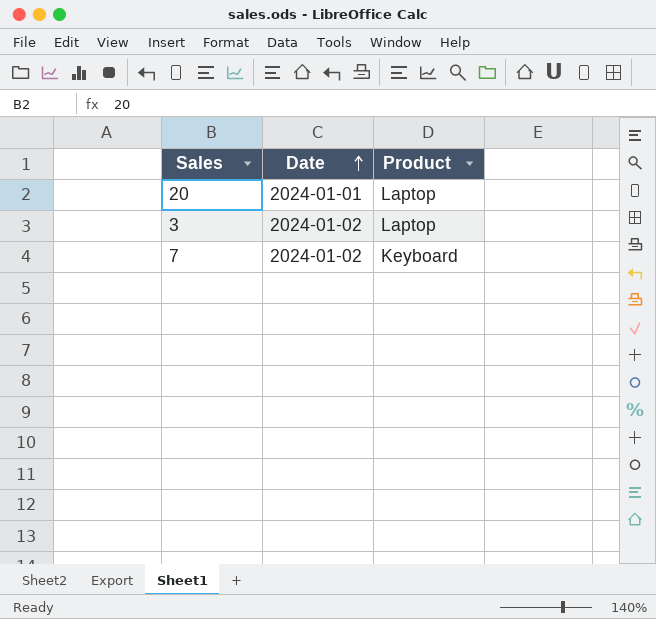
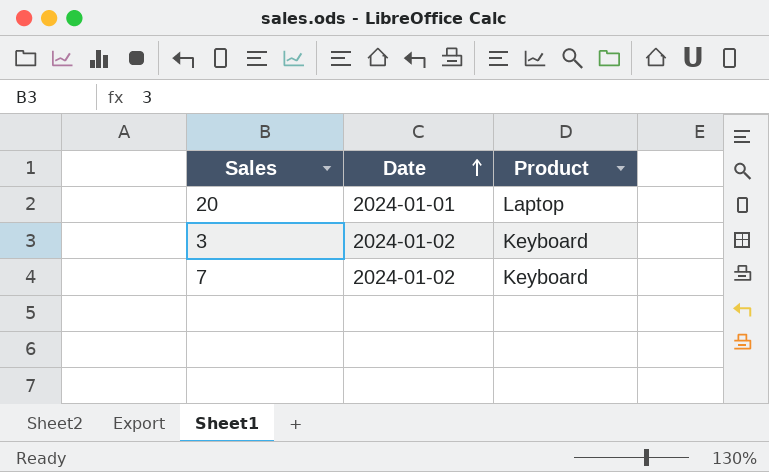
3 | Product: Laptop -> Keyboard

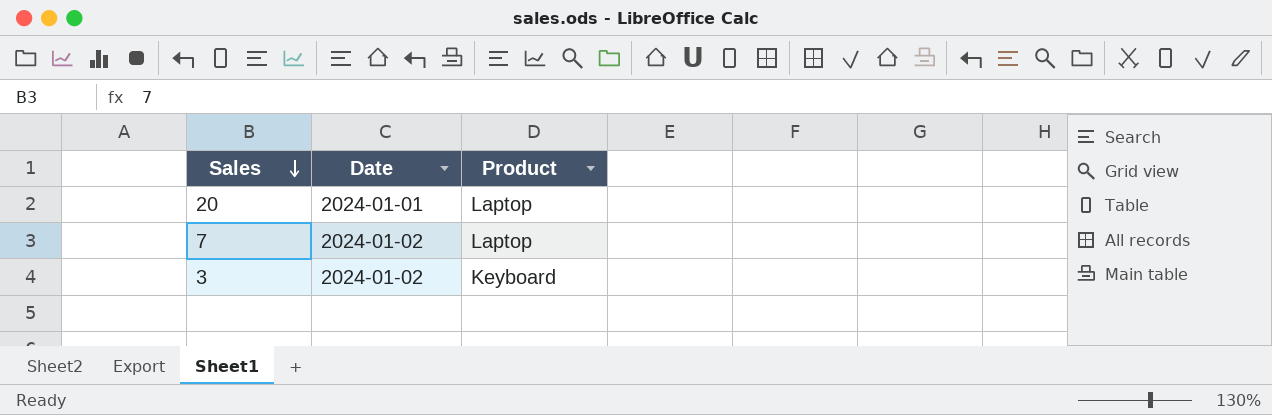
row order: Date ascending -> Sales descending
7 | Product: Keyboard -> Laptop

